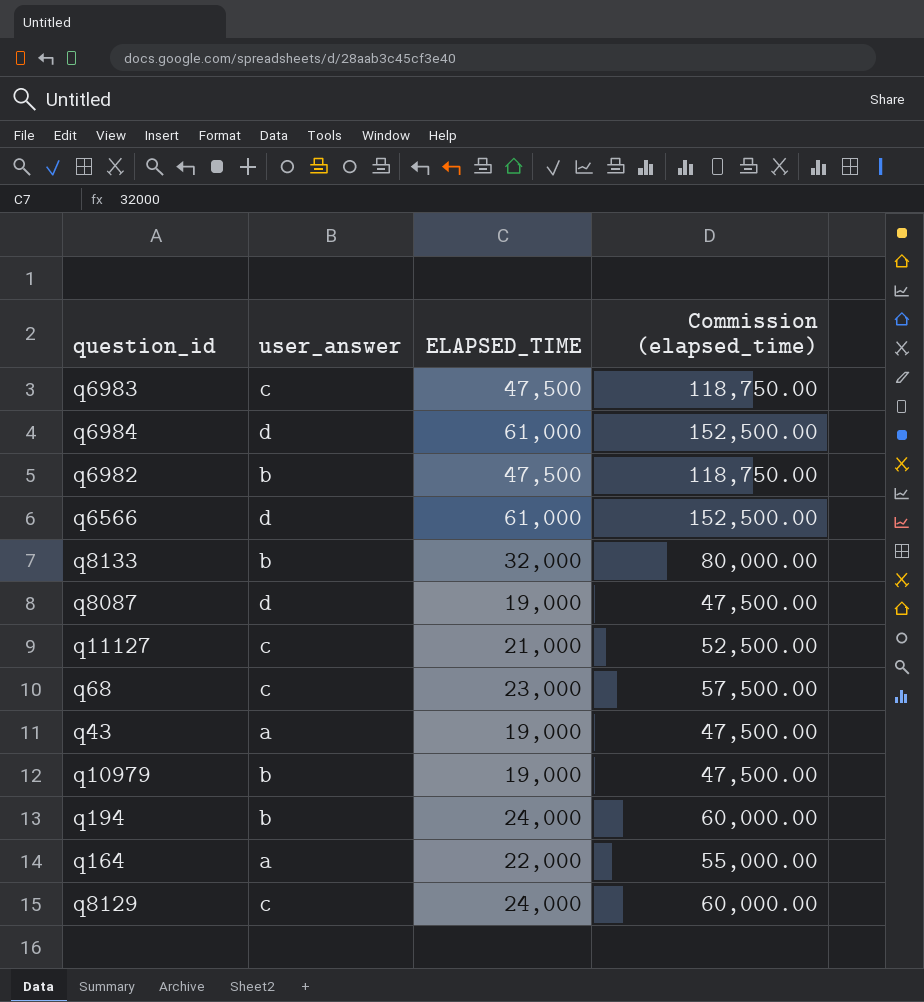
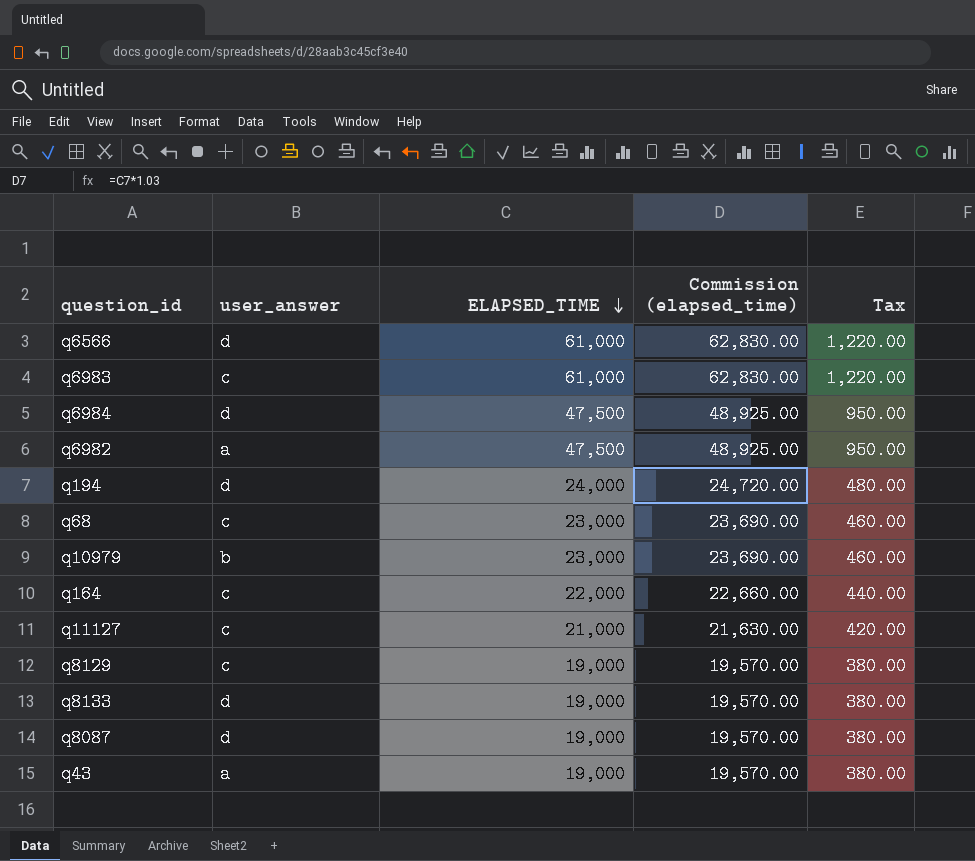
row order: none -> ELAPSED_TIME descending
column Commission (elapsed_time) | formula: [ELAPSED_TIME] * 2.5 -> [ELAPSED_TIME] * 1.03
column Tax | formula: none -> [ELAPSED_TIME] * 0.02
q6983 | ELAPSED_TIME: 47,500 -> 61,000
q6984 | ELAPSED_TIME: 61,000 -> 47,500
q6982 | user_answer: b -> a
q194 | user_answer: b -> d
q10979 | ELAPSED_TIME: 19,000 -> 23,000
q164 | user_answer: a -> c
q8129 | ELAPSED_TIME: 24,000 -> 19,000
q8133 | user_answer: b -> d
q8133 | ELAPSED_TIME: 32,000 -> 19,000

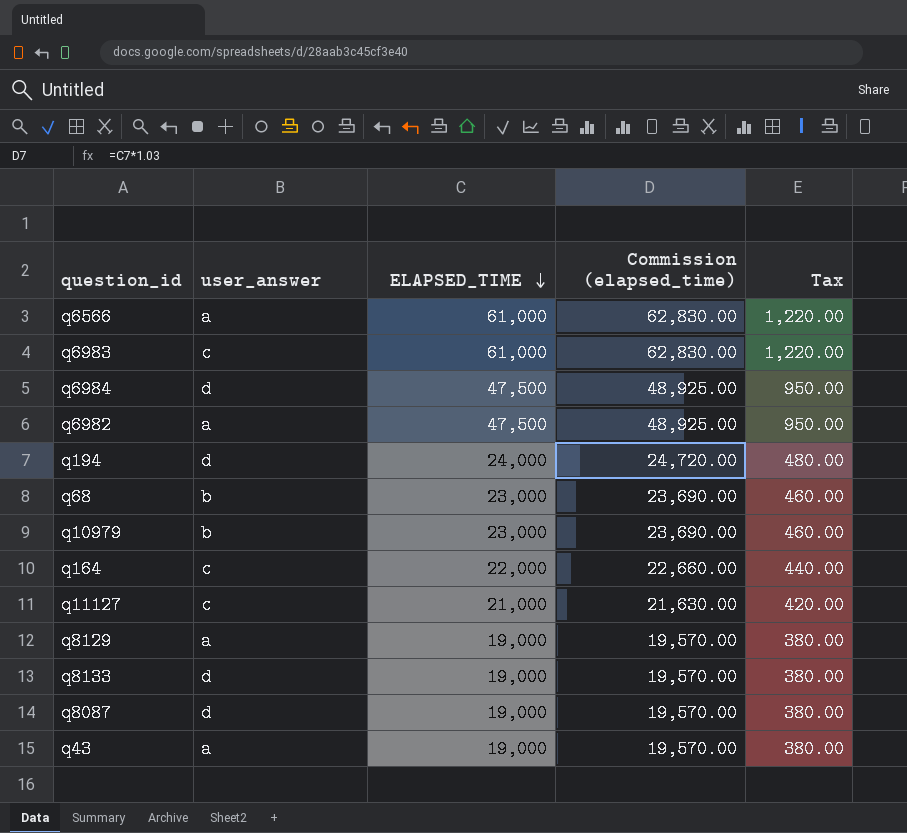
q6566 | user_answer: d -> a
q68 | user_answer: c -> b
q8129 | user_answer: c -> a

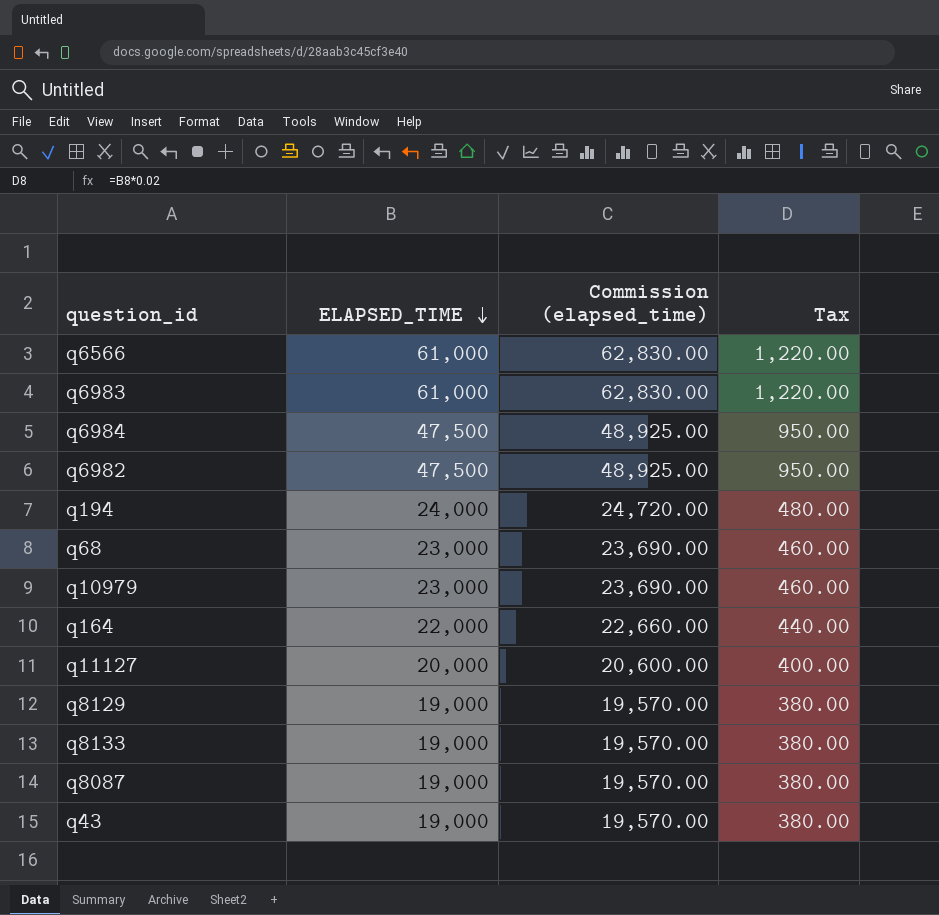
column user_answer | position: 2 -> none
q11127 | ELAPSED_TIME: 21,000 -> 20,000
q11127 | Commission (elapsed_time): 21,630.00 -> 20,600.00
q11127 | Tax: 420.00 -> 400.00

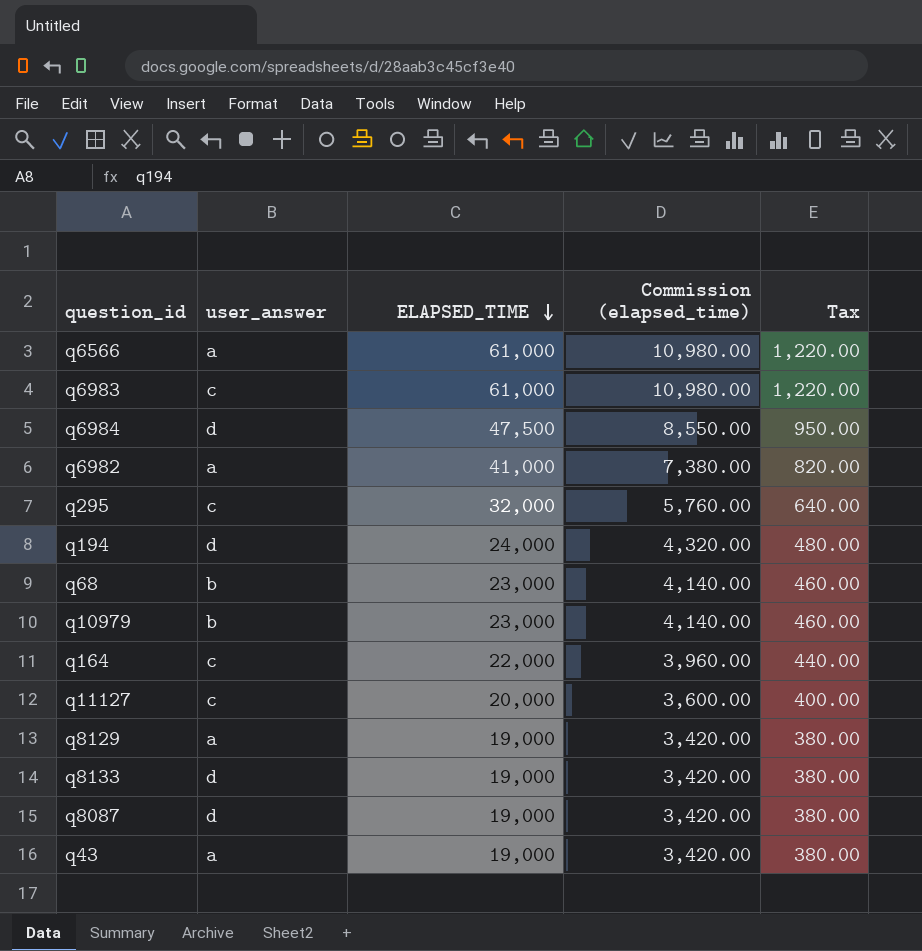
column user_answer | position: none -> 2
column Commission (elapsed_time) | formula: [ELAPSED_TIME] * 1.03 -> [ELAPSED_TIME] * 0.18
q6982 | ELAPSED_TIME: 47,500 -> 41,000
q6982 | Tax: 950.00 -> 820.00
row q295: none -> c | 32,000 | 5,760.00 | 640.00

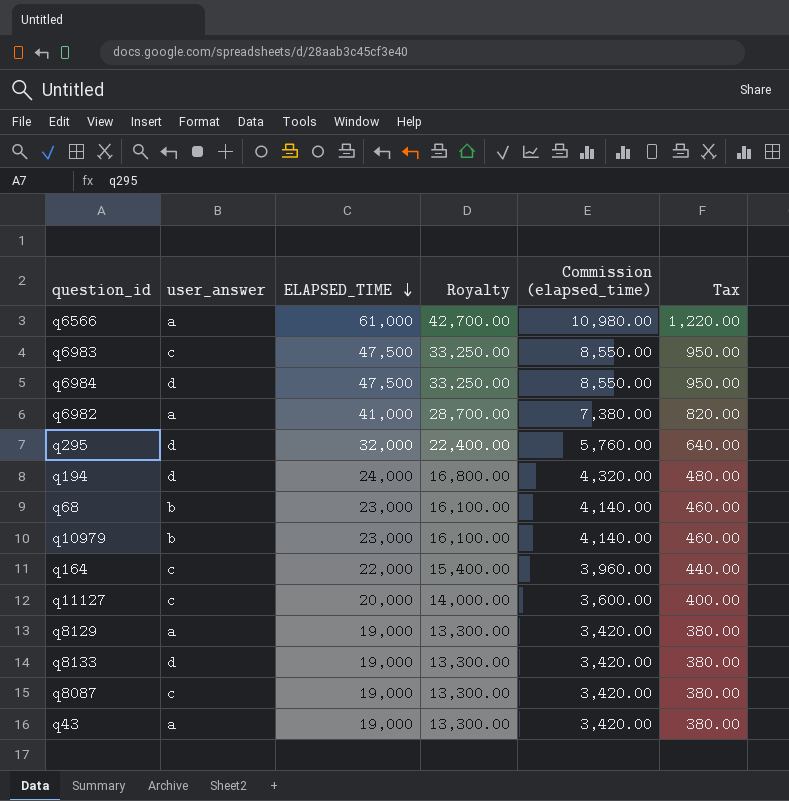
column Royalty | formula: none -> [ELAPSED_TIME] * 0.7
q6983 | ELAPSED_TIME: 61,000 -> 47,500
q6983 | Commission (elapsed_time): 10,980.00 -> 8,550.00
q6983 | Tax: 1,220.00 -> 950.00
q295 | user_answer: c -> d
q8087 | user_answer: d -> c

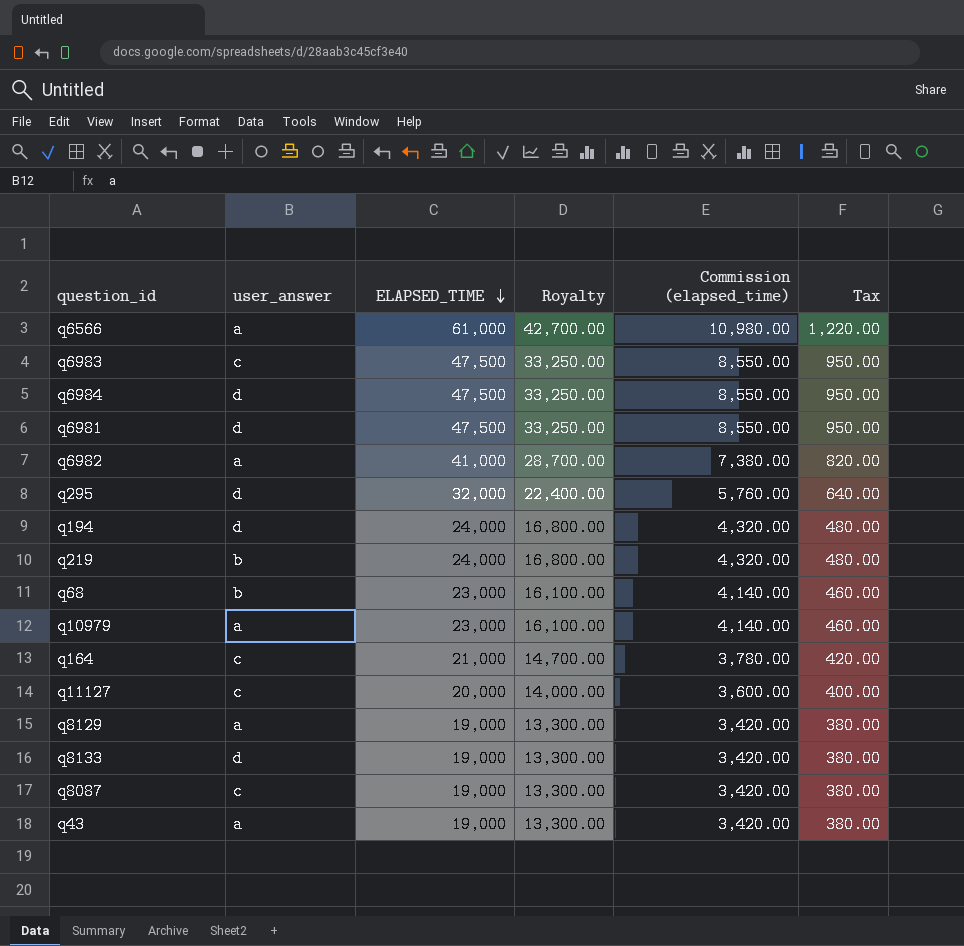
row q6981: none -> d | 47,500 | 33,250.00 | 8,550.00 | 950.00
row q219: none -> b | 24,000 | 16,800.00 | 4,320.00 | 480.00
q10979 | user_answer: b -> a
q164 | ELAPSED_TIME: 22,000 -> 21,000
q164 | Royalty: 15,400.00 -> 14,700.00
q164 | Commission (elapsed_time): 3,960.00 -> 3,780.00
q164 | Tax: 440.00 -> 420.00

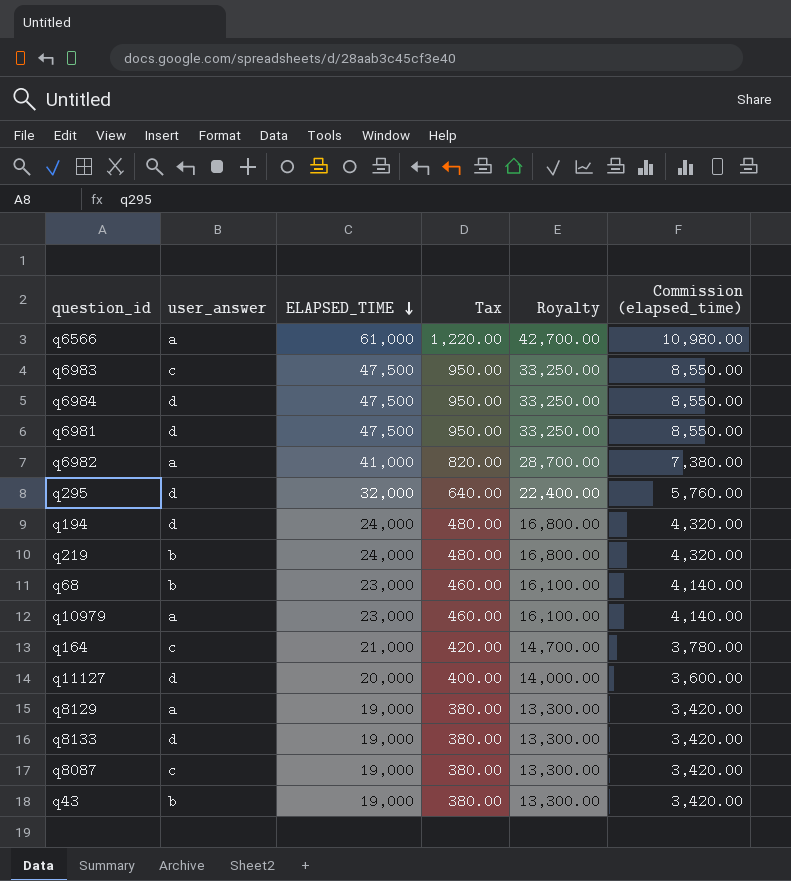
column Tax | position: 6 -> 4
q11127 | user_answer: c -> d
q43 | user_answer: a -> b

